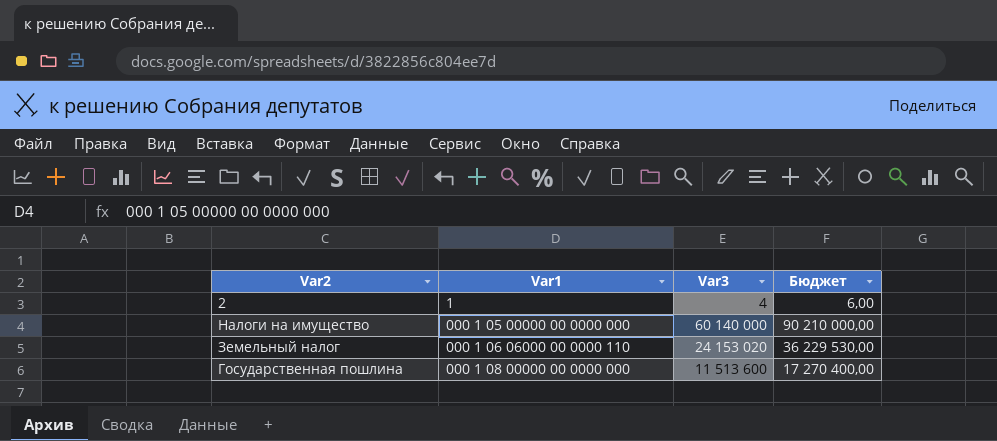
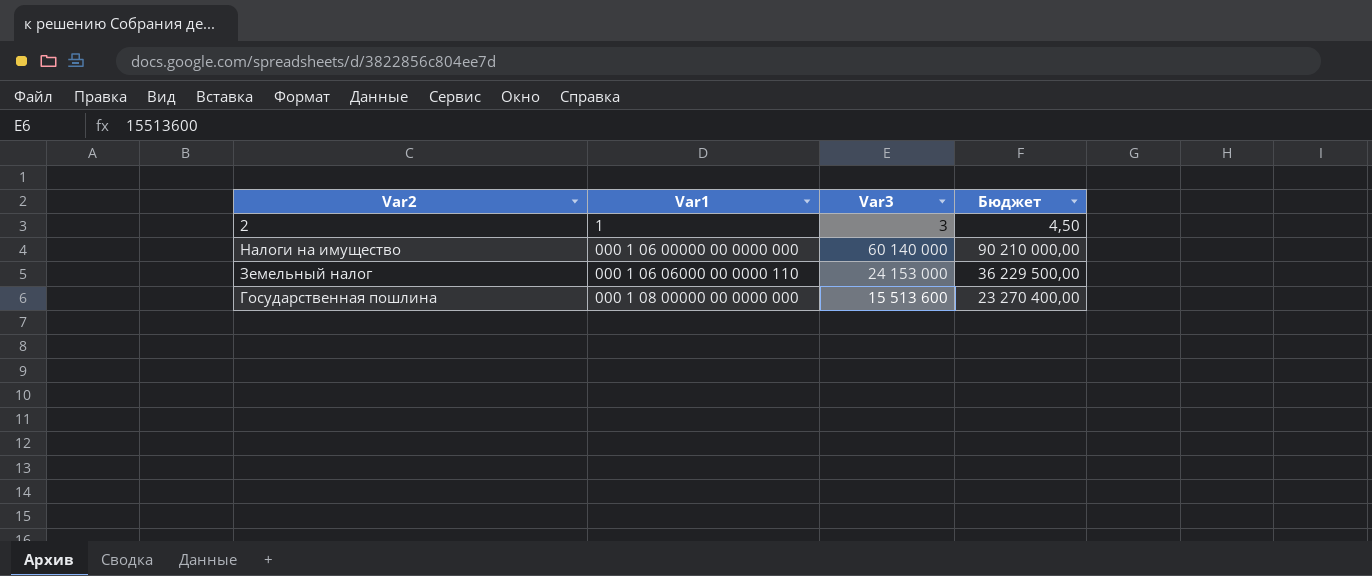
2 | Var3: 4 -> 3
2 | Бюджет: 6,00 -> 4,50
Налоги на имущество | Var1: 000 1 05 00000 00 0000 000 -> 000 1 06 00000 00 0000 000
Земельный налог | Var3: 24 153 020 -> 24 153 000
Земельный налог | Бюджет: 36 229 530,00 -> 36 229 500,00
Государственная пошлина | Var3: 11 513 600 -> 15 513 600
Государственная пошлина | Бюджет: 17 270 400,00 -> 23 270 400,00

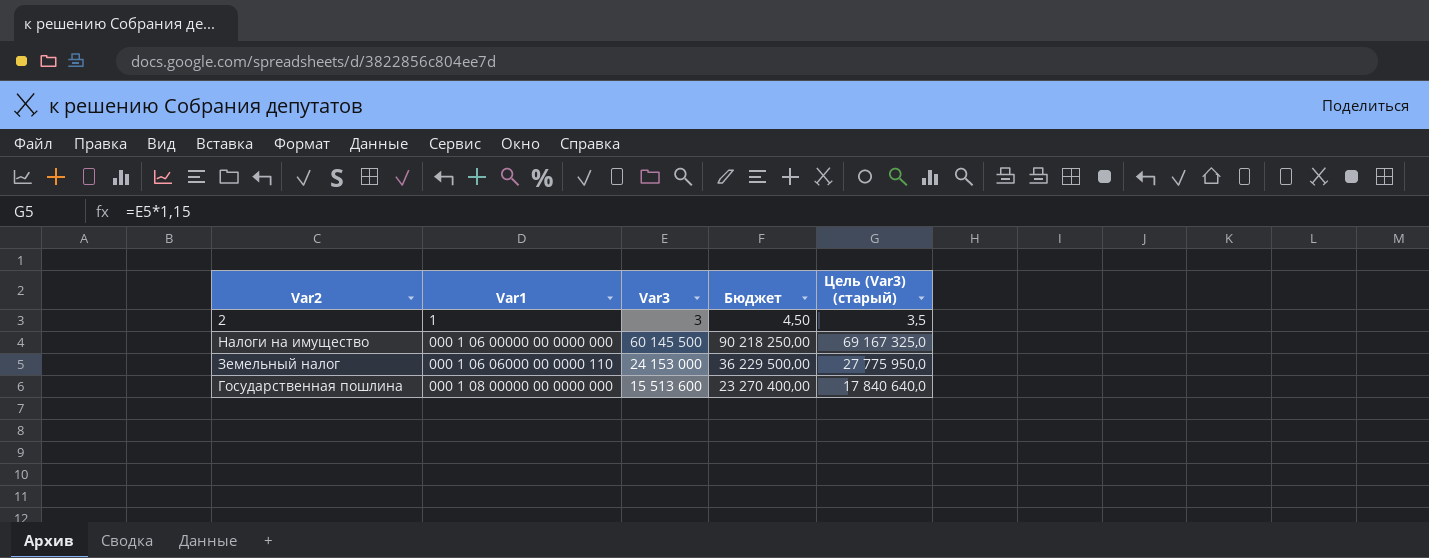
column Цель (Var3) (старый) | formula: none -> [Var3] * 1,15
Налоги на имущество | Var3: 60 140 000 -> 60 145 500
Налоги на имущество | Бюджет: 90 210 000,00 -> 90 218 250,00

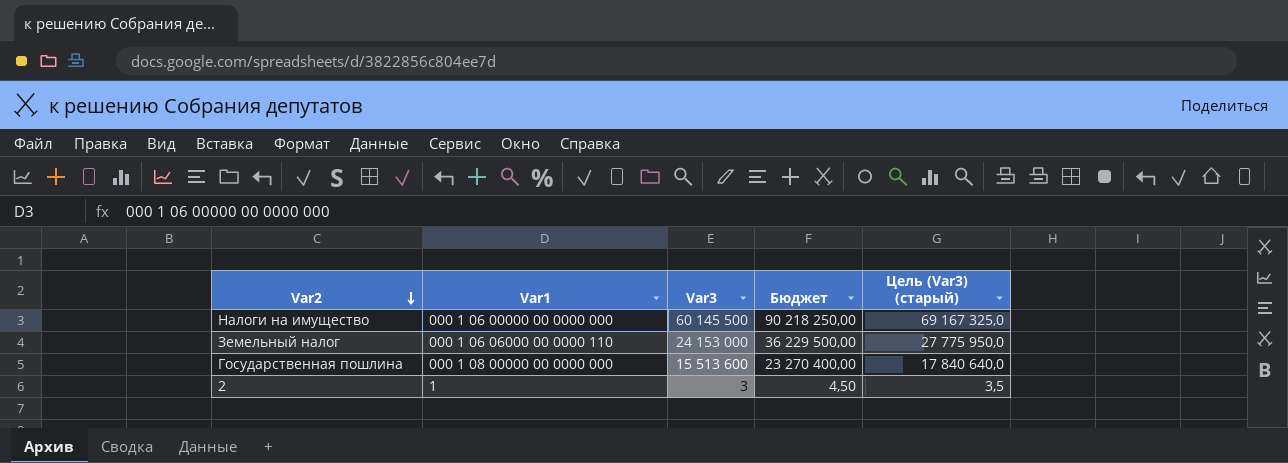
row order: none -> Var2 descending

